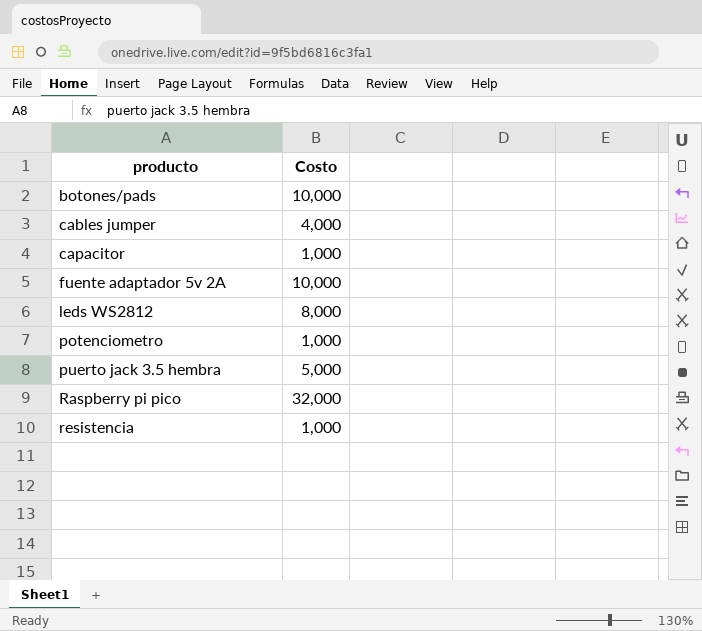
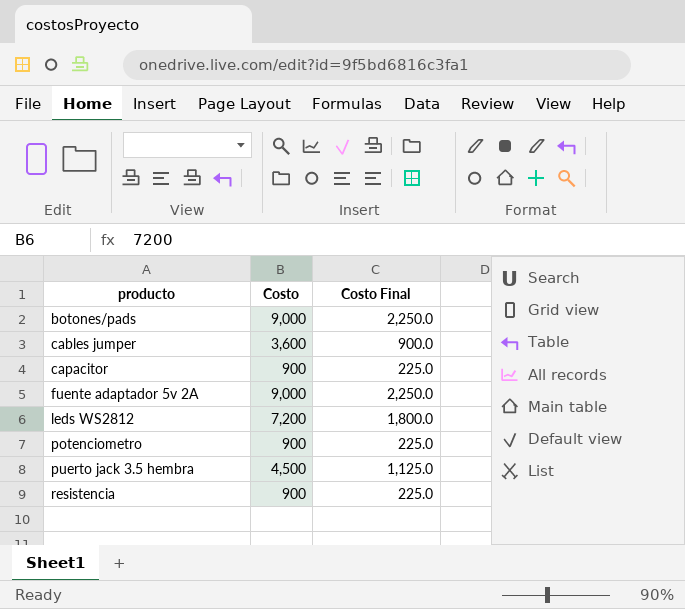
column Costo Final | formula: none -> [Costo] * 0.25
row Raspberry pi pico: 32,000 -> none
botones/pads | Costo: 10,000 -> 9,000
cables jumper | Costo: 4,000 -> 3,600
capacitor | Costo: 1,000 -> 900
fuente adaptador 5v 2A | Costo: 10,000 -> 9,000
leds WS2812 | Costo: 8,000 -> 7,200
potenciometro | Costo: 1,000 -> 900
puerto jack 3.5 hembra | Costo: 5,000 -> 4,500
resistencia | Costo: 1,000 -> 900

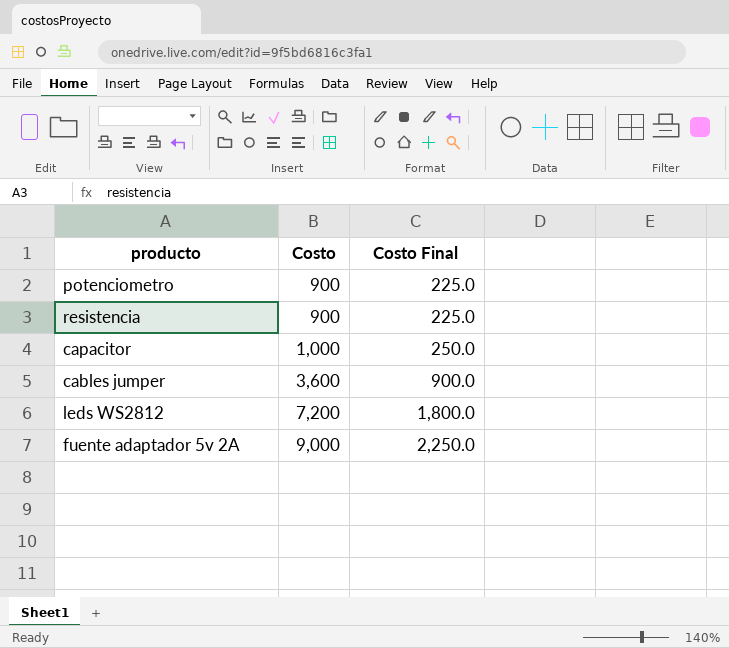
row order: producto ascending -> Costo ascending
row botones/pads: 9,000 | 2,250.0 -> none
row puerto jack 3.5 hembra: 4,500 | 1,125.0 -> none
capacitor | Costo: 900 -> 1,000
capacitor | Costo Final: 225.0 -> 250.0

